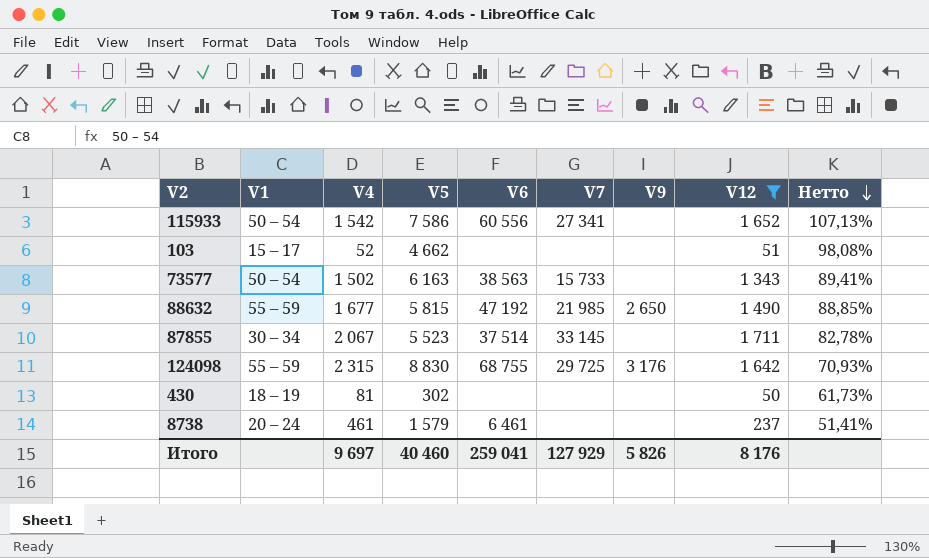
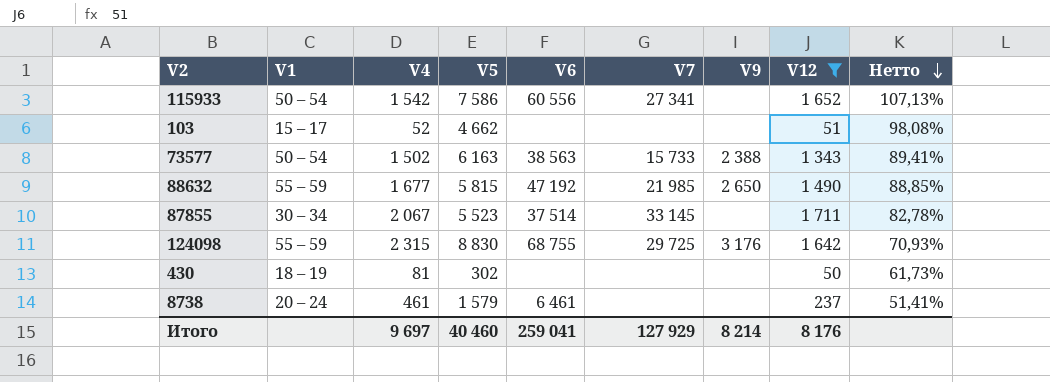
73577 | V9: none -> 2 388
Итого | V9: 5 826 -> 8 214

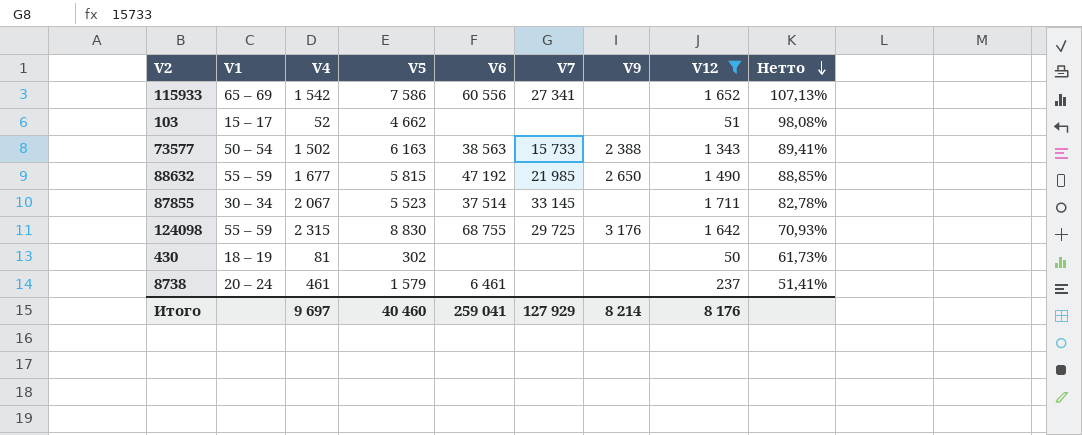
115933 | V1: 50 – 54 -> 65 – 69

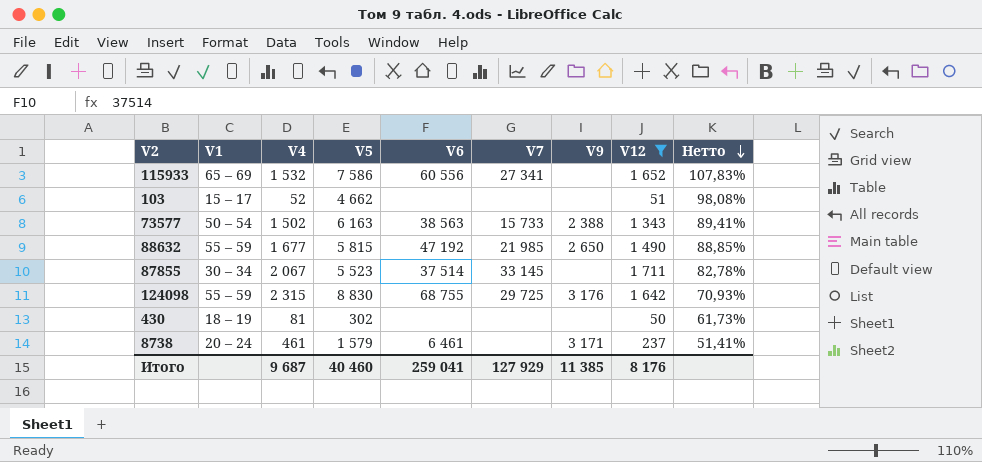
115933 | V4: 1 542 -> 1 532
115933 | Нетто: 107,13% -> 107,83%
8738 | V9: none -> 3 171
Итого | V4: 9 697 -> 9 687
Итого | V9: 8 214 -> 11 385

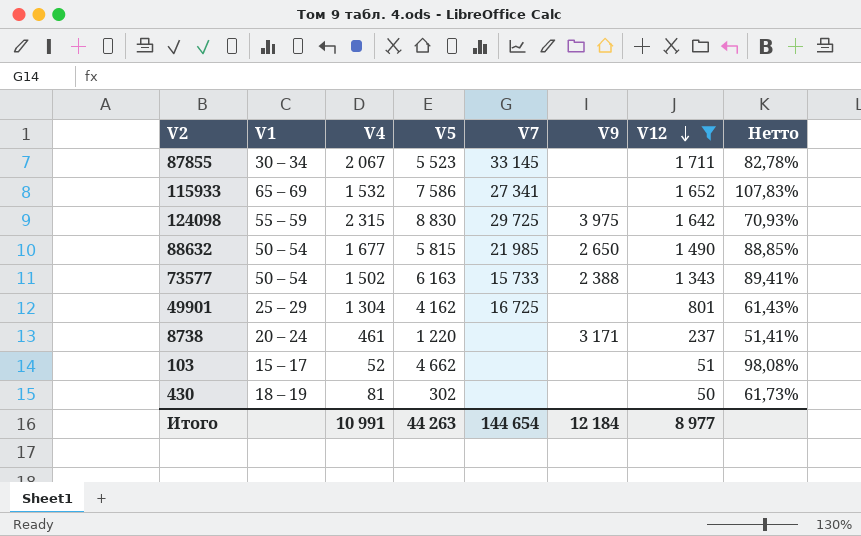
row order: Нетто descending -> V12 descending
column V6 | position: 5 -> none
124098 | V9: 3 176 -> 3 975
88632 | V1: 55 – 59 -> 50 – 54
row 49901: none -> 25 – 29 | 1 304 | 4 162 | 16 725 | none | 801 | 61,43%
8738 | V5: 1 579 -> 1 220
Итого | V4: 9 687 -> 10 991
Итого | V5: 40 460 -> 44 263
Итого | V7: 127 929 -> 144 654
Итого | V9: 11 385 -> 12 184
Итого | V12: 8 176 -> 8 977

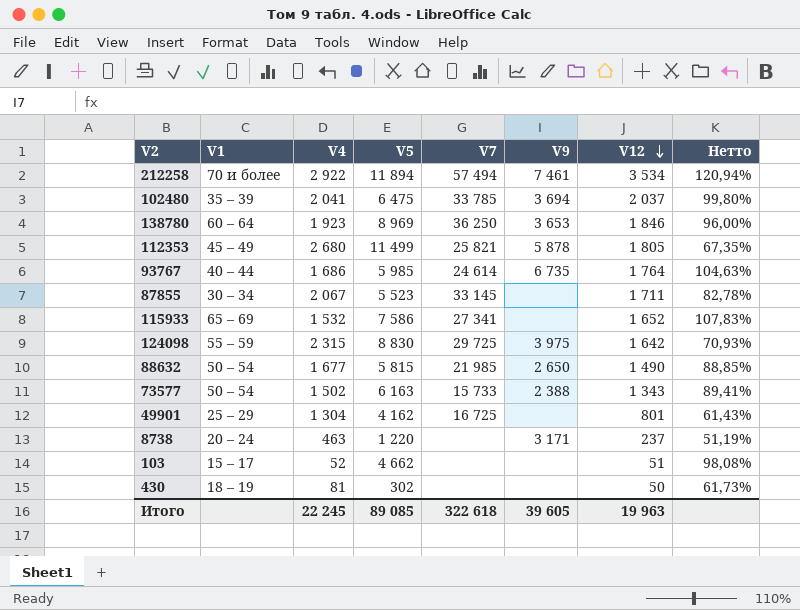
filter: V12 <= 1 711 -> none
8738 | V4: 461 -> 463
8738 | Нетто: 51,41% -> 51,19%
Итого | V4: 10 991 -> 22 245
Итого | V5: 44 263 -> 89 085
Итого | V7: 144 654 -> 322 618
Итого | V9: 12 184 -> 39 605
Итого | V12: 8 977 -> 19 963

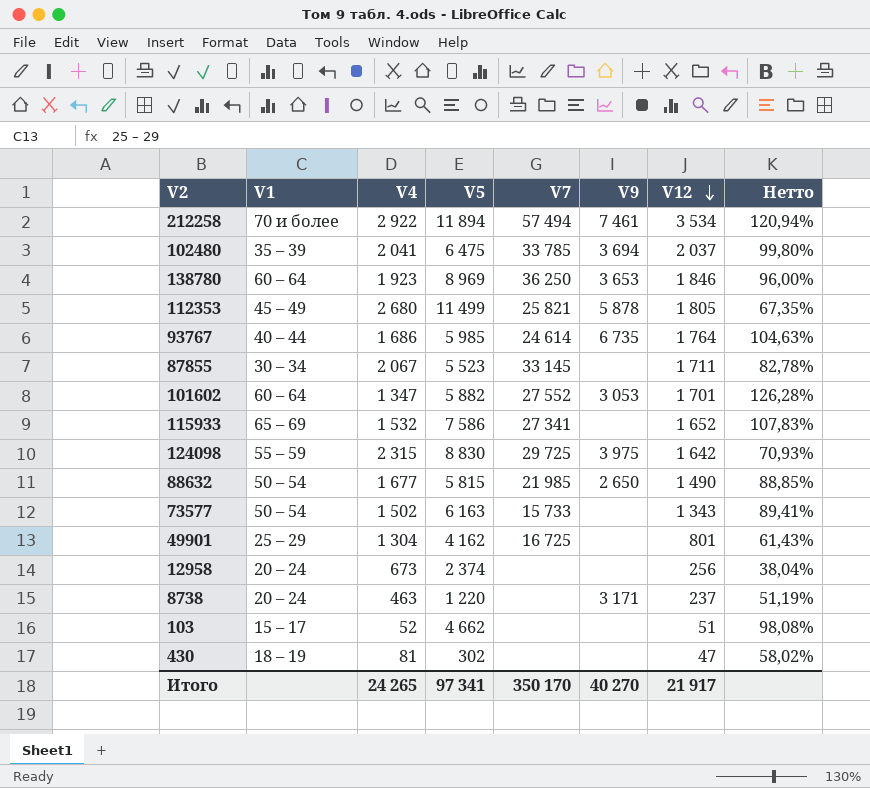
row 101602: none -> 60 – 64 | 1 347 | 5 882 | 27 552 | 3 053 | 1 701 | 126,28%
73577 | V9: 2 388 -> none
row 12958: none -> 20 – 24 | 673 | 2 374 | none | none | 256 | 38,04%
430 | V12: 50 -> 47
430 | Нетто: 61,73% -> 58,02%
Итого | V4: 22 245 -> 24 265
Итого | V5: 89 085 -> 97 341
Итого | V7: 322 618 -> 350 170
Итого | V9: 39 605 -> 40 270
Итого | V12: 19 963 -> 21 917

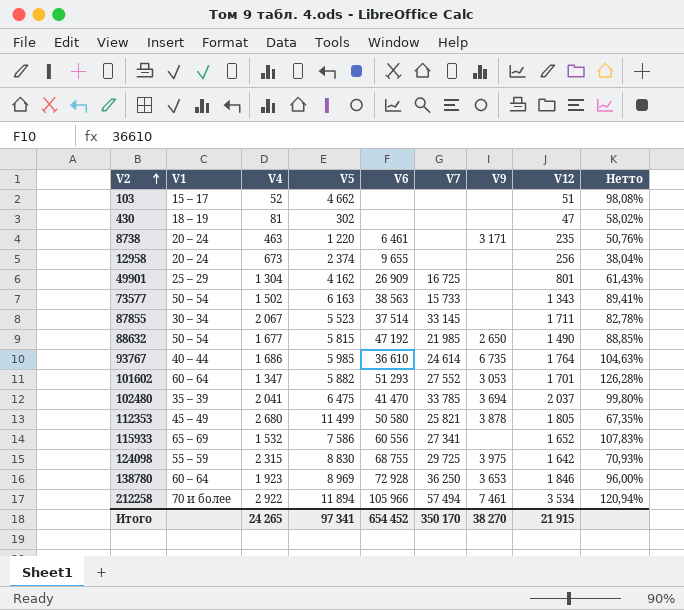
row order: V12 descending -> V2 ascending
column V6 | position: none -> 5
8738 | V12: 237 -> 235
8738 | Нетто: 51,19% -> 50,76%
112353 | V9: 5 878 -> 3 878
Итого | V9: 40 270 -> 38 270
Итого | V12: 21 917 -> 21 915

